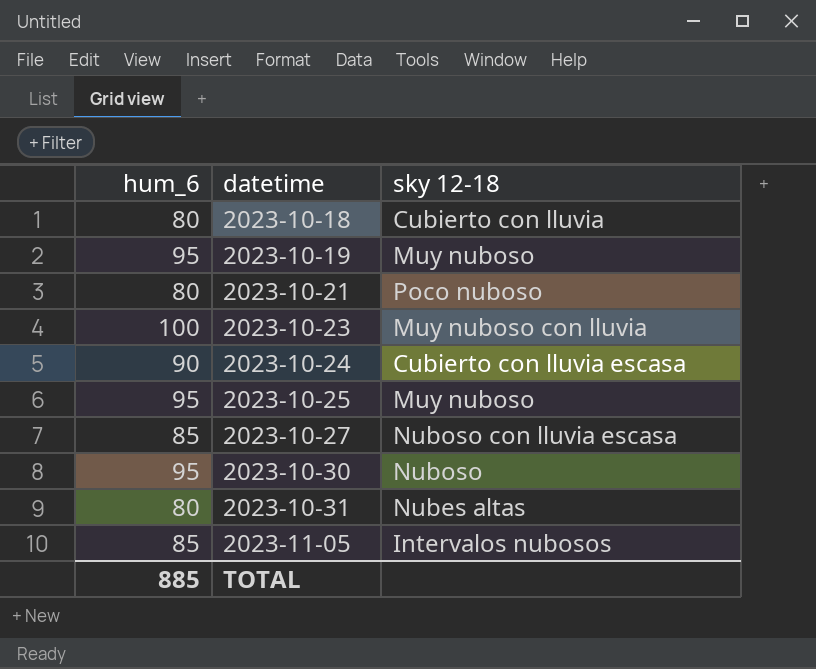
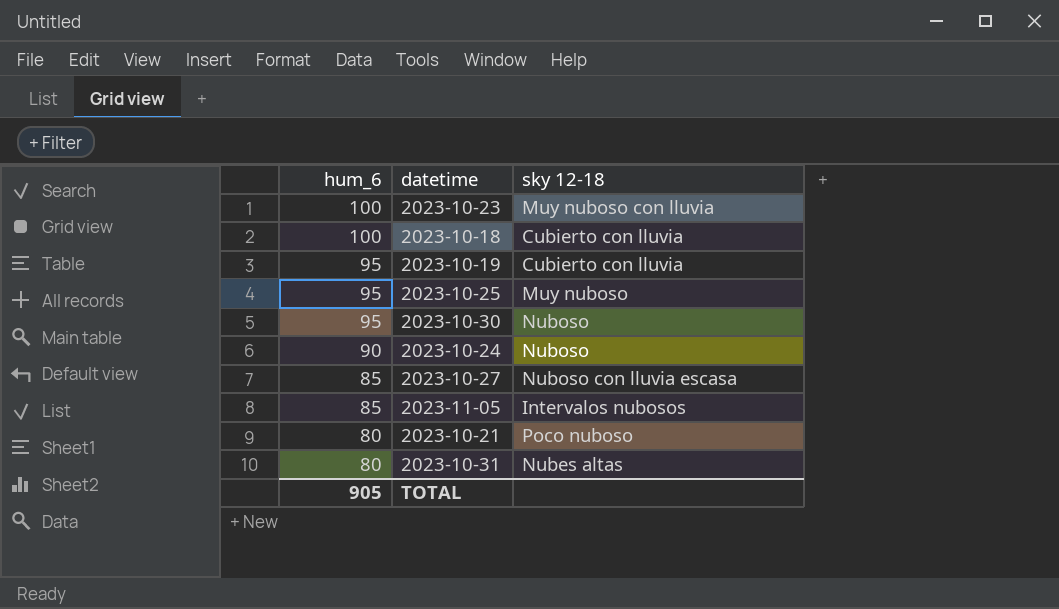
row order: datetime ascending -> hum_6 descending
2023-10-18 | hum_6: 80 -> 100
2023-10-19 | sky 12-18: Muy nuboso -> Cubierto con lluvia
2023-10-24 | sky 12-18: Cubierto con lluvia escasa -> Nuboso
TOTAL | hum_6: 885 -> 905

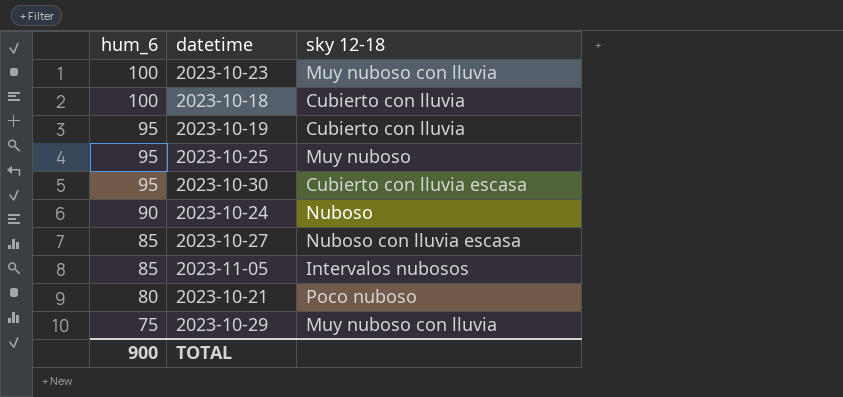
row 2023-10-31: 80 | Nubes altas -> none
2023-10-30 | sky 12-18: Nuboso -> Cubierto con lluvia escasa
row 2023-10-29: none -> 75 | Muy nuboso con lluvia
TOTAL | hum_6: 905 -> 900

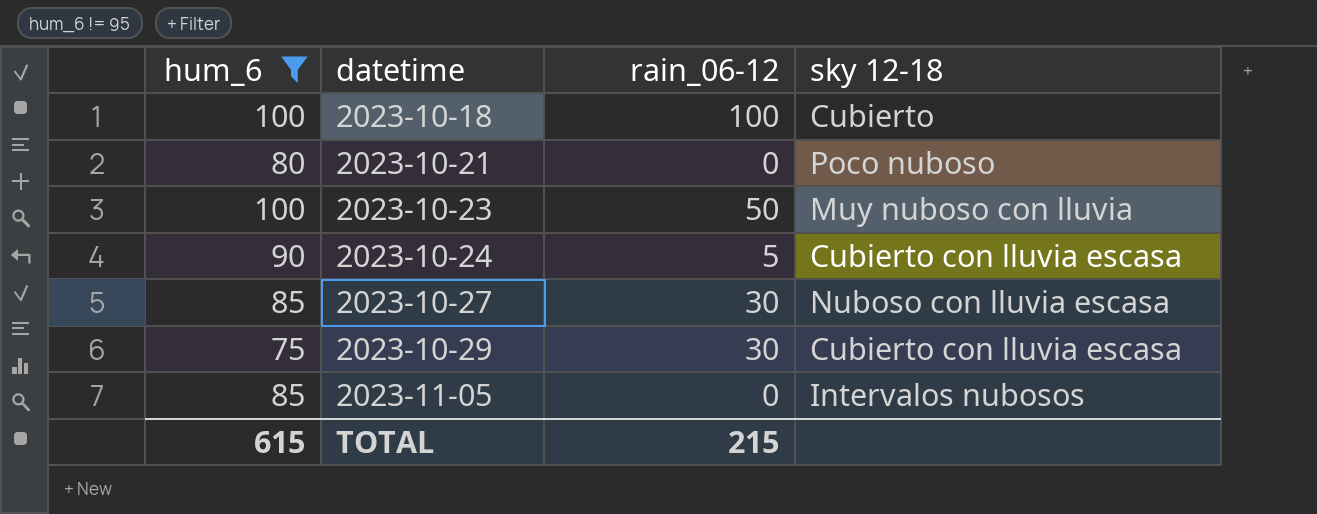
filter: none -> hum_6 != 95
row order: hum_6 descending -> datetime ascending
column rain_06-12 | position: none -> 3
2023-10-18 | sky 12-18: Cubierto con lluvia -> Cubierto
2023-10-24 | sky 12-18: Nuboso -> Cubierto con lluvia escasa
2023-10-29 | sky 12-18: Muy nuboso con lluvia -> Cubierto con lluvia escasa
TOTAL | hum_6: 900 -> 615

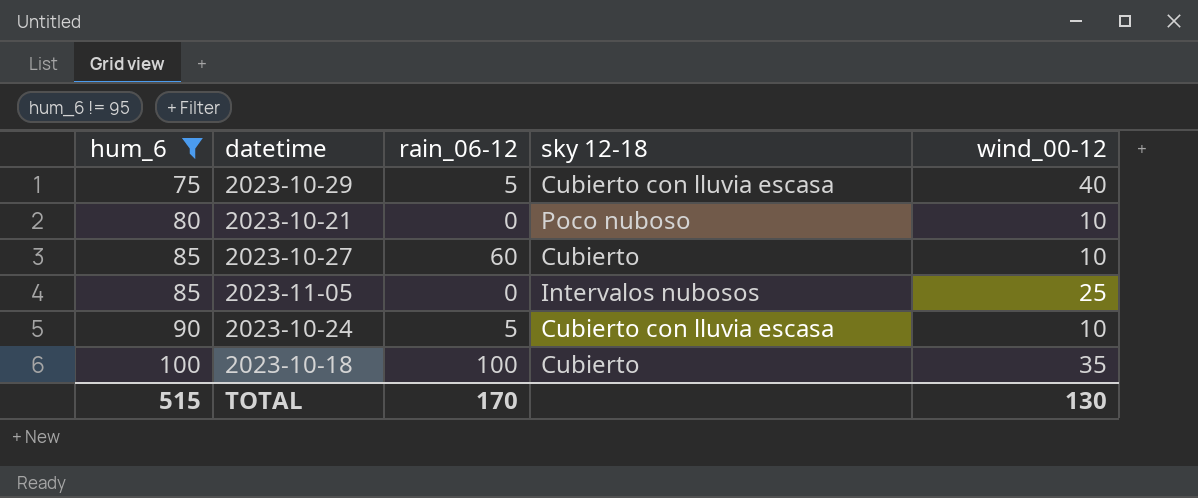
row order: datetime ascending -> hum_6 ascending
column wind_00-12 | position: none -> 5
row 2023-10-23: 100 | 50 | Muy nuboso con lluvia -> none
2023-10-29 | rain_06-12: 30 -> 5
2023-10-27 | rain_06-12: 30 -> 60
2023-10-27 | sky 12-18: Nuboso con lluvia escasa -> Cubierto
TOTAL | hum_6: 615 -> 515
TOTAL | rain_06-12: 215 -> 170

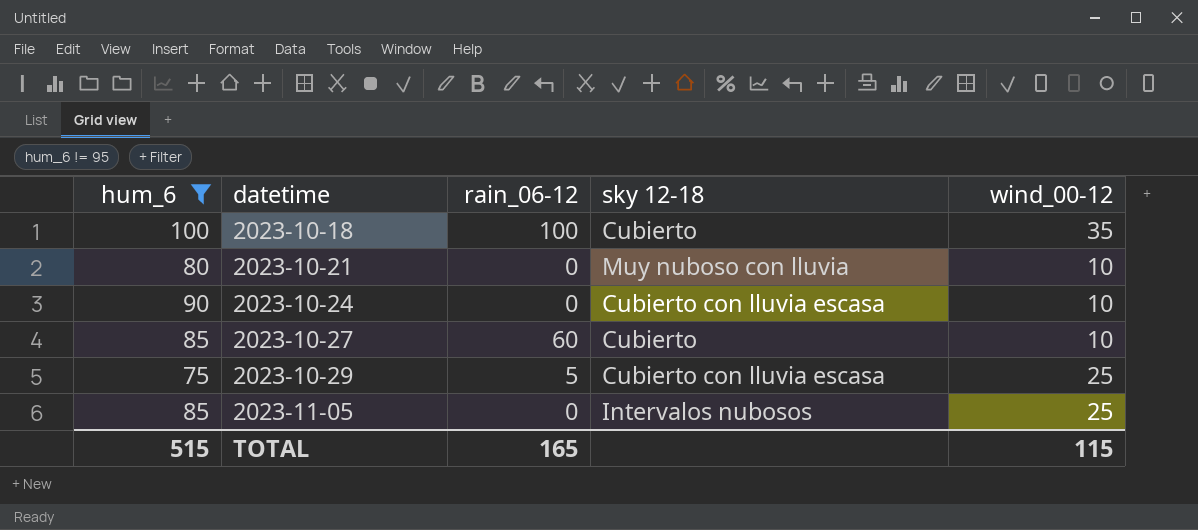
row order: hum_6 ascending -> datetime ascending
2023-10-21 | sky 12-18: Poco nuboso -> Muy nuboso con lluvia
2023-10-24 | rain_06-12: 5 -> 0
2023-10-29 | wind_00-12: 40 -> 25
TOTAL | rain_06-12: 170 -> 165
TOTAL | wind_00-12: 130 -> 115

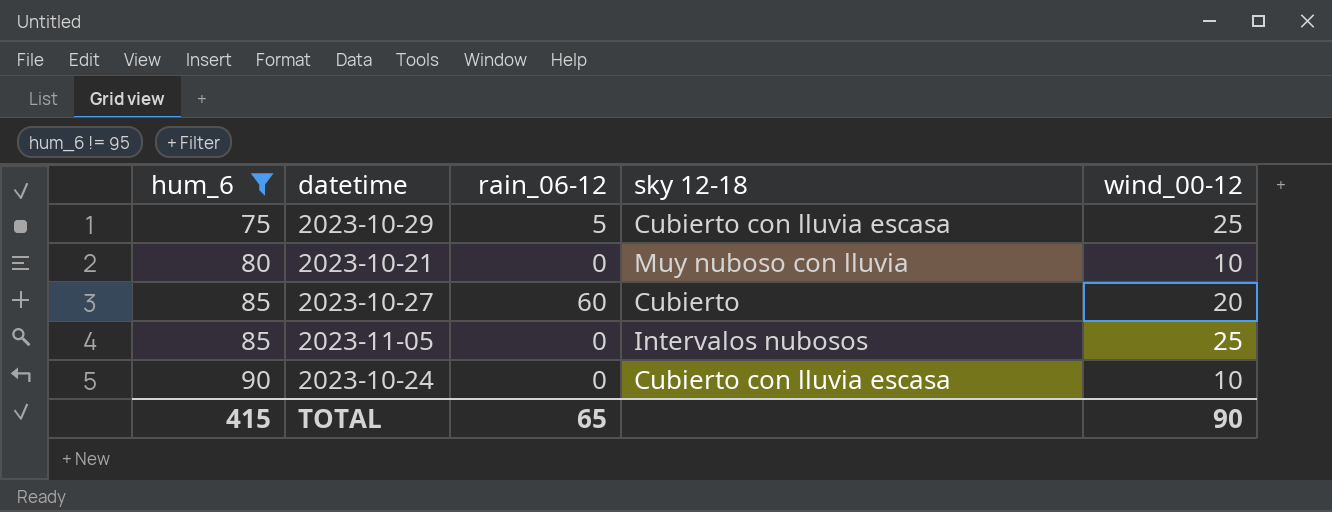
row order: datetime ascending -> hum_6 ascending
row 2023-10-18: 100 | 100 | Cubierto | 35 -> none
2023-10-27 | wind_00-12: 10 -> 20
TOTAL | hum_6: 515 -> 415
TOTAL | rain_06-12: 165 -> 65
TOTAL | wind_00-12: 115 -> 90

